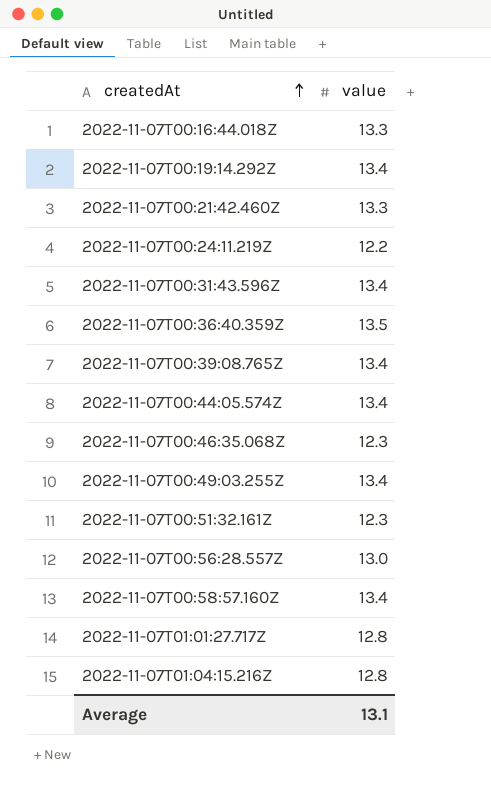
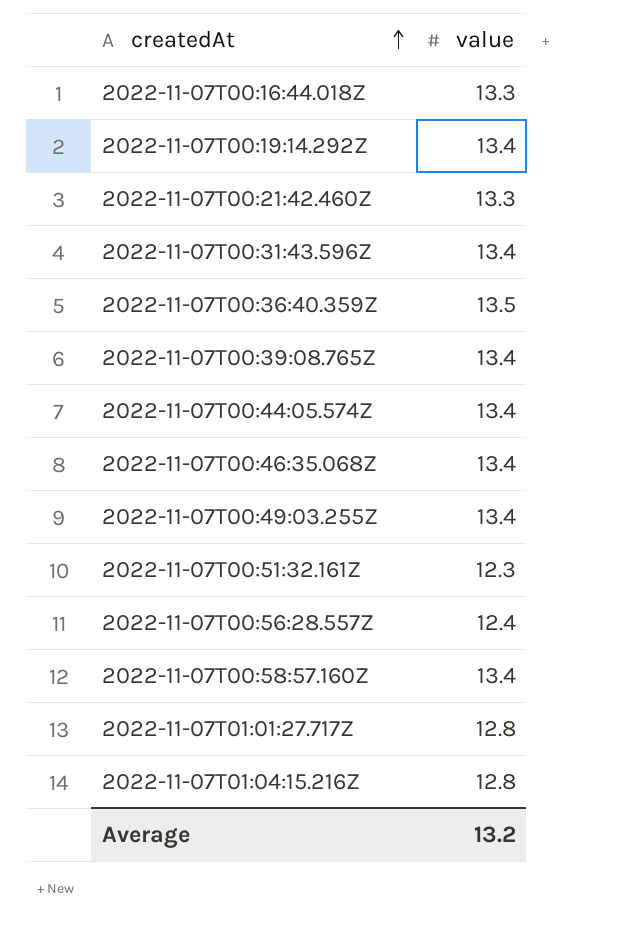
row 2022-11-07T00:24:11.219Z: 12.2 -> none
2022-11-07T00:46:35.068Z | value: 12.3 -> 13.4
2022-11-07T00:56:28.557Z | value: 13.0 -> 12.4
Average | value: 13.1 -> 13.2

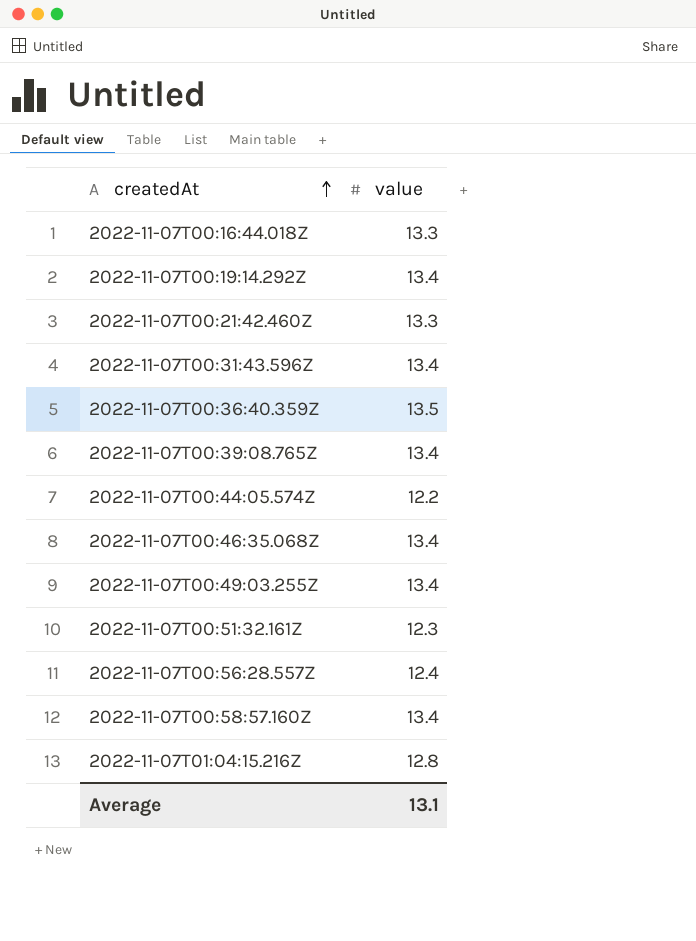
row 2022-11-07T01:01:27.717Z: 12.8 -> none
2022-11-07T00:44:05.574Z | value: 13.4 -> 12.2
Average | value: 13.2 -> 13.1

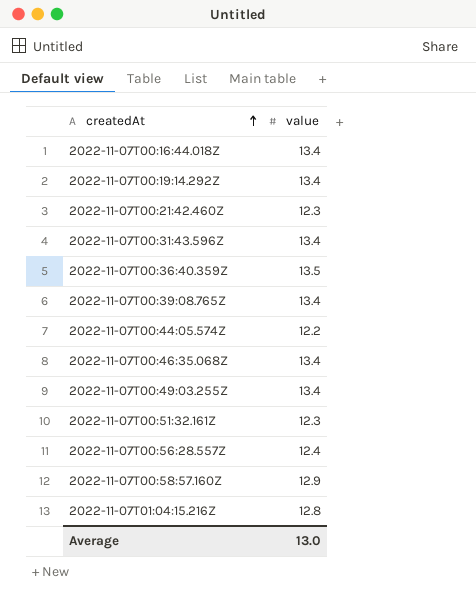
2022-11-07T00:16:44.018Z | value: 13.3 -> 13.4
2022-11-07T00:21:42.460Z | value: 13.3 -> 12.3
2022-11-07T00:58:57.160Z | value: 13.4 -> 12.9
Average | value: 13.1 -> 13.0

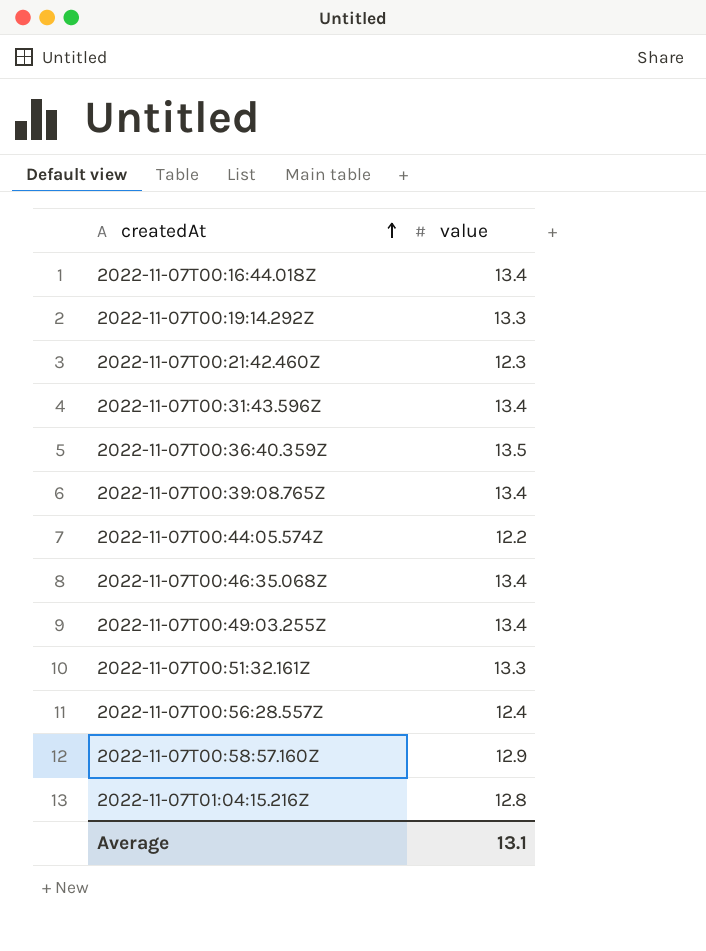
2022-11-07T00:19:14.292Z | value: 13.4 -> 13.3
2022-11-07T00:51:32.161Z | value: 12.3 -> 13.3
Average | value: 13.0 -> 13.1

